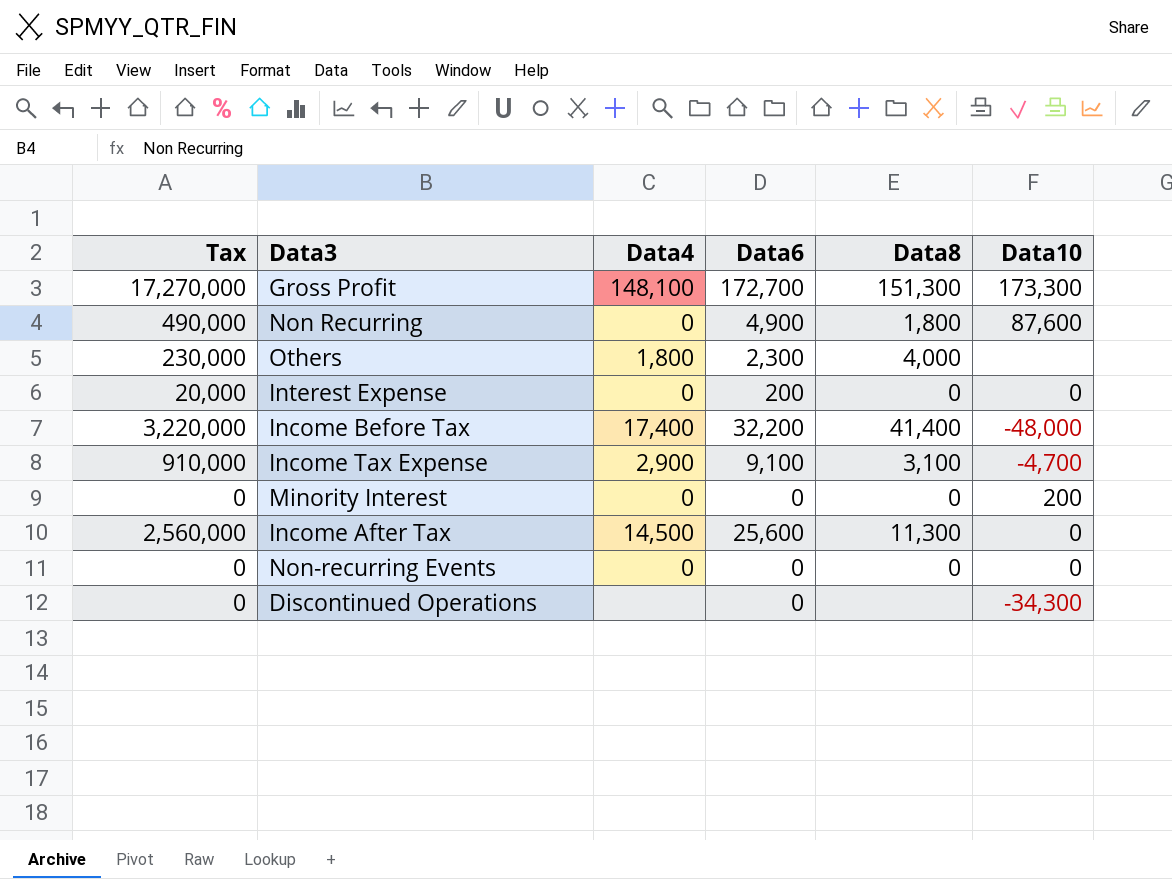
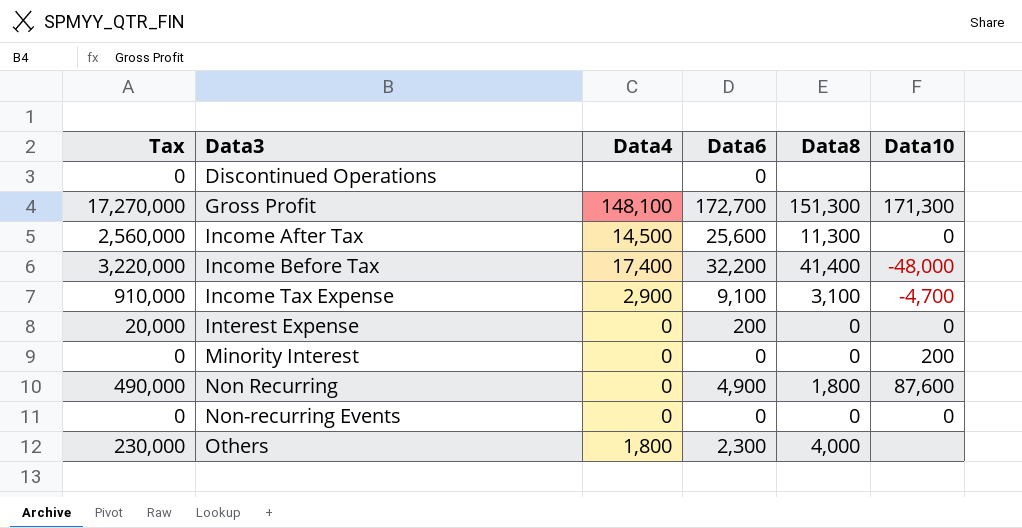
row order: none -> Data3 ascending
Discontinued Operations | Data10: -34,300 -> none
Gross Profit | Data10: 173,300 -> 171,300

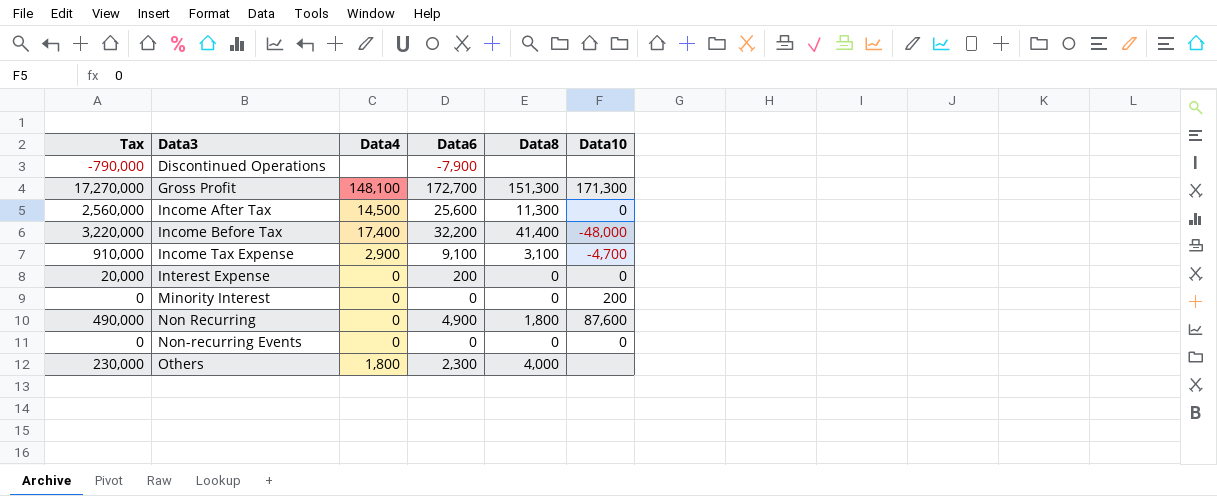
Discontinued Operations | Tax: 0 -> -790,000
Discontinued Operations | Data6: 0 -> -7,900

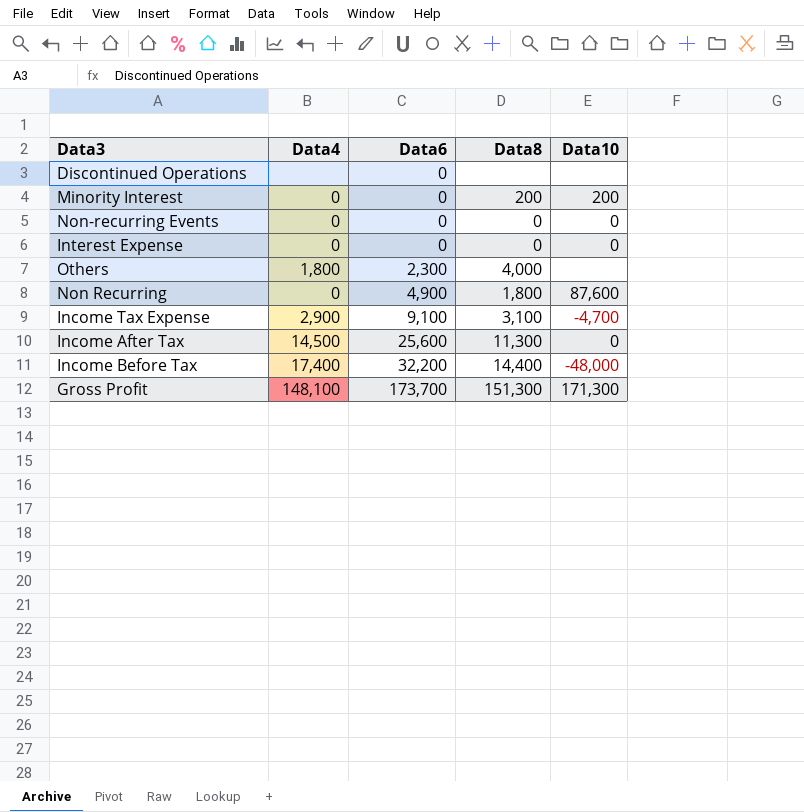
row order: Data3 ascending -> Data6 ascending
column Tax | formula: [Data6] * 100 -> none
Discontinued Operations | Data6: -7,900 -> 0
Minority Interest | Data8: 0 -> 200
Interest Expense | Data6: 200 -> 0
Income Before Tax | Data8: 41,400 -> 14,400
Gross Profit | Data6: 172,700 -> 173,700

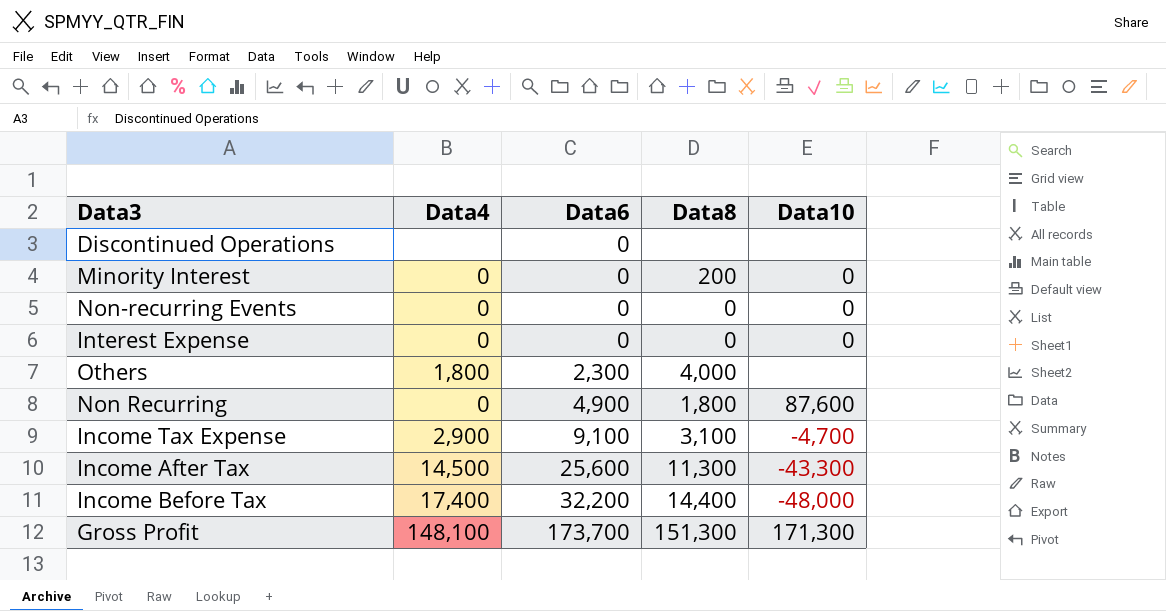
Minority Interest | Data10: 200 -> 0
Income After Tax | Data10: 0 -> -43,300

